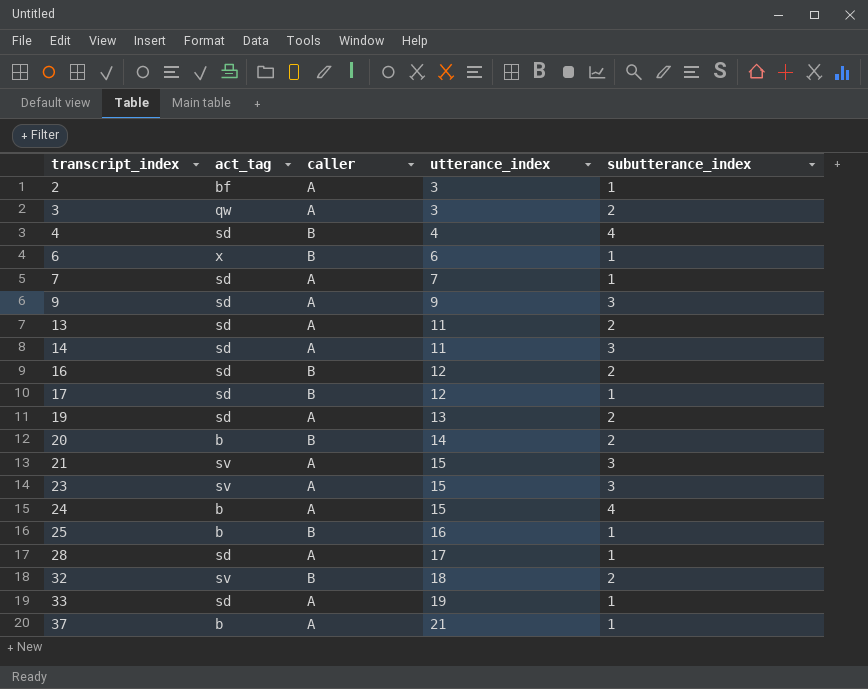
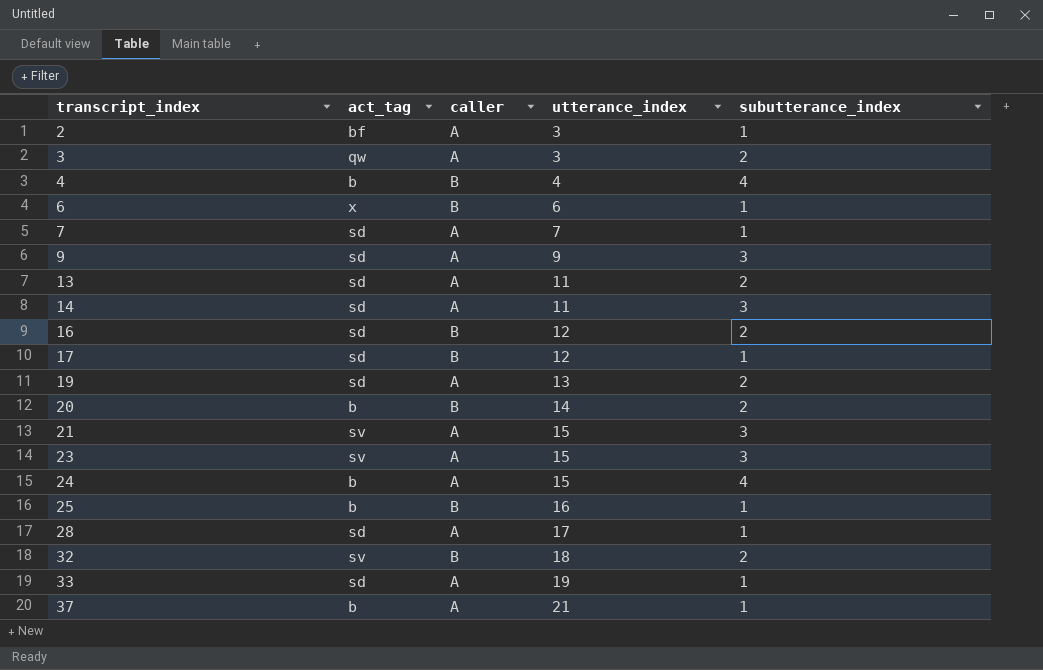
4 | act_tag: sd -> b

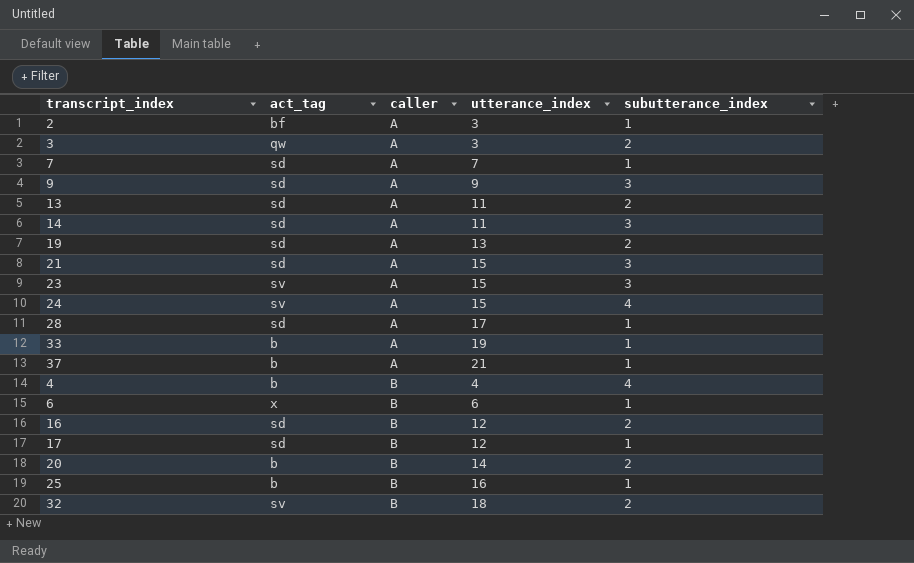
row order: transcript_index ascending -> caller ascending
21 | act_tag: sv -> sd
24 | act_tag: b -> sv
33 | act_tag: sd -> b

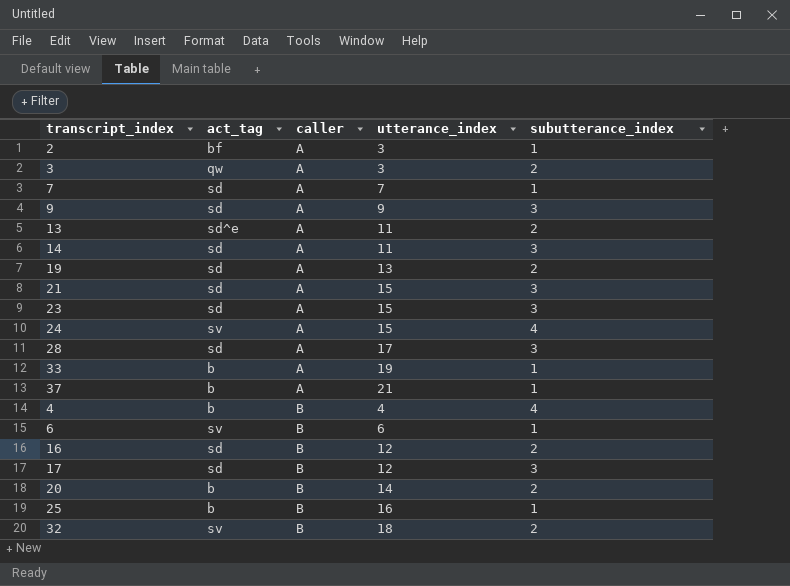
13 | act_tag: sd -> sd^e
23 | act_tag: sv -> sd
28 | subutterance_index: 1 -> 3
6 | act_tag: x -> sv
17 | subutterance_index: 1 -> 3

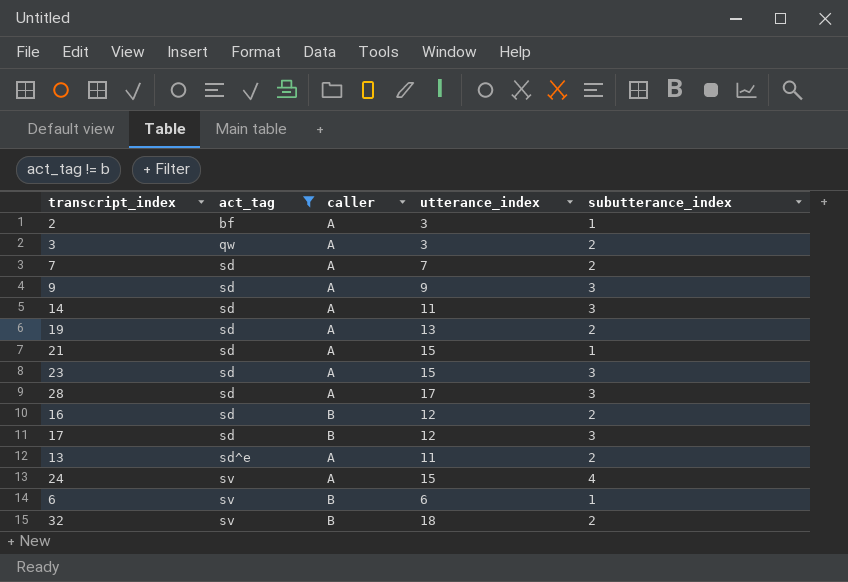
filter: none -> act_tag != b
row order: caller ascending -> act_tag ascending
7 | subutterance_index: 1 -> 2
21 | subutterance_index: 3 -> 1

